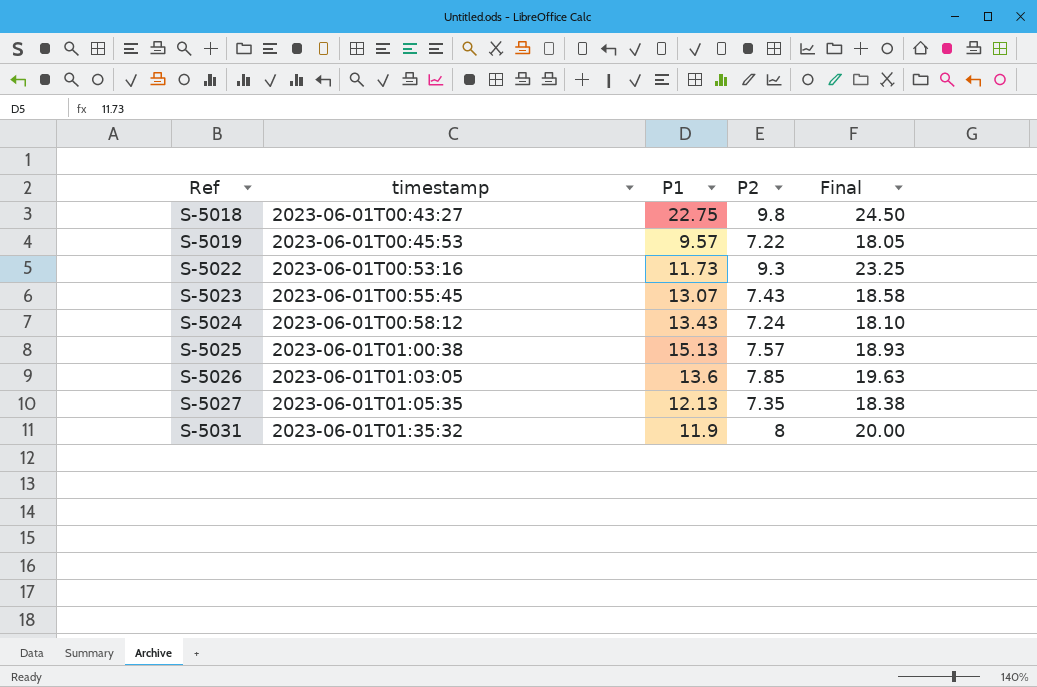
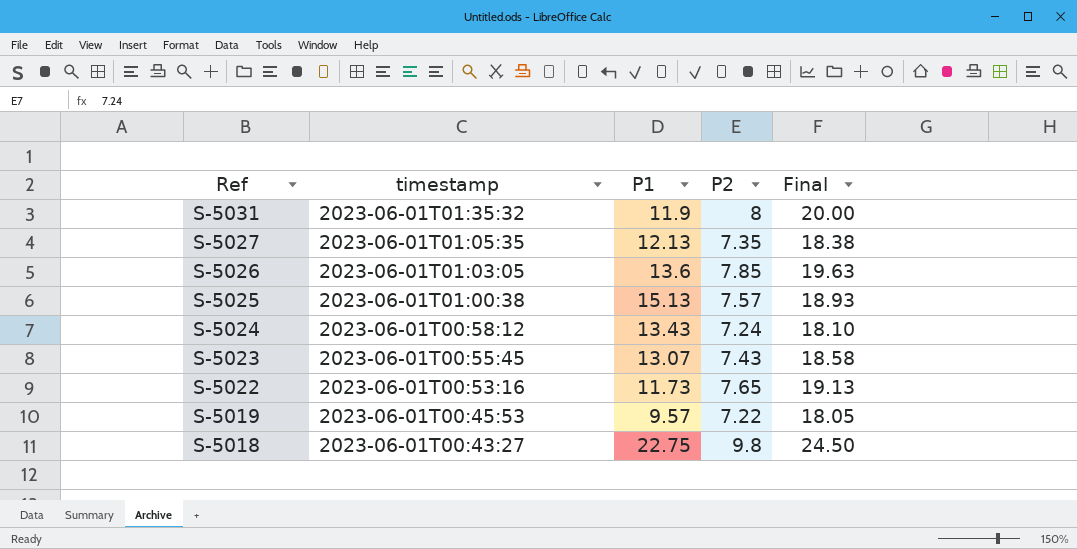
row order: Ref ascending -> Ref descending
S-5022 | P2: 9.3 -> 7.65
S-5022 | Final: 23.25 -> 19.13

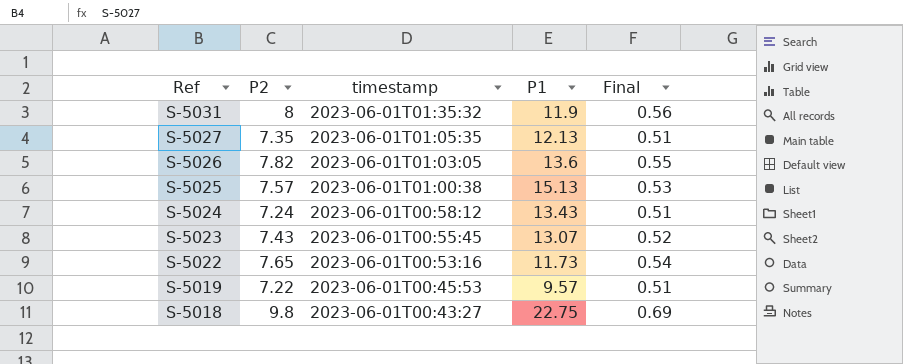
column P2 | position: 4 -> 2
column Final | formula: [P2] * 2.5 -> [P2] * 0.07
S-5026 | P2: 7.85 -> 7.82

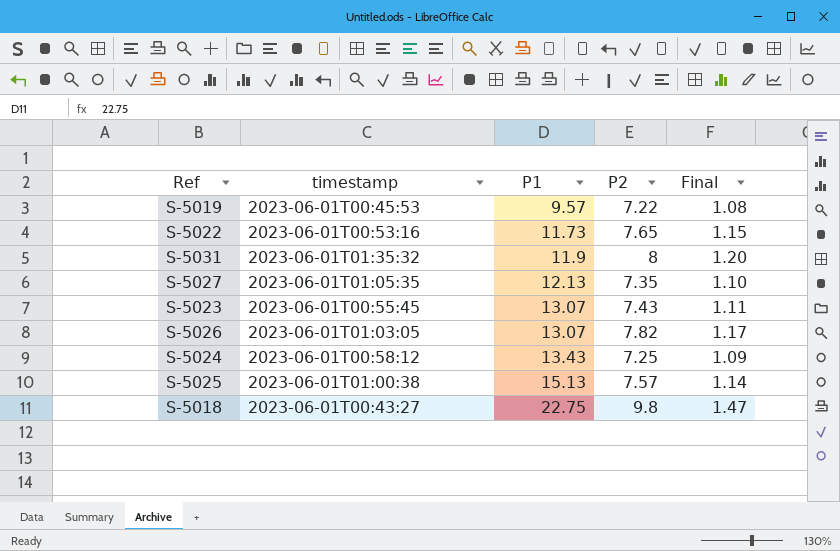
row order: Ref descending -> P1 ascending
column P2 | position: 2 -> 4
column Final | formula: [P2] * 0.07 -> [P2] * 0.15
S-5026 | P1: 13.6 -> 13.07
S-5024 | P2: 7.24 -> 7.25

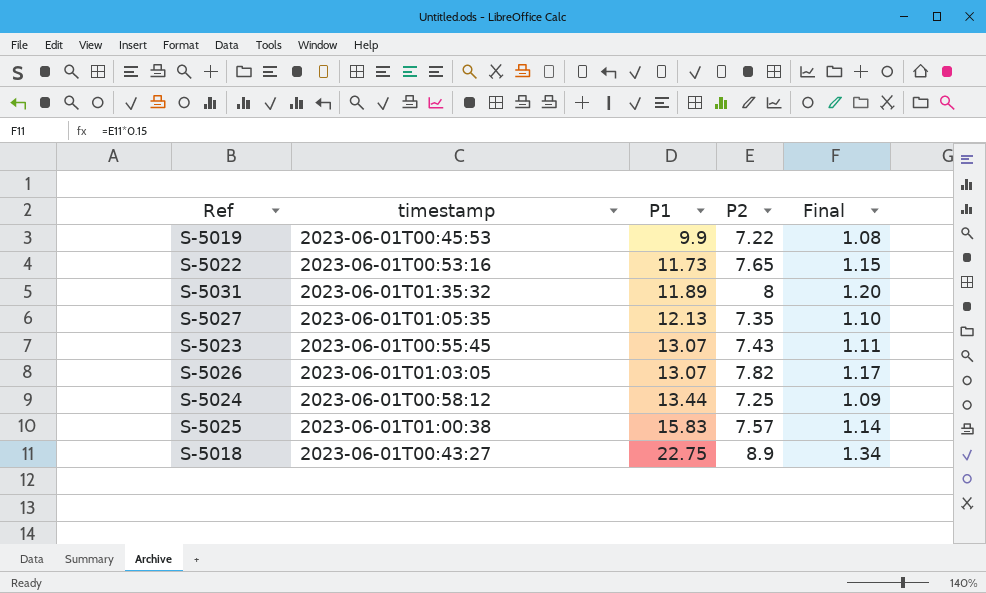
S-5019 | P1: 9.57 -> 9.9
S-5031 | P1: 11.9 -> 11.89
S-5024 | P1: 13.43 -> 13.44
S-5025 | P1: 15.13 -> 15.83
S-5018 | P2: 9.8 -> 8.9
S-5018 | Final: 1.47 -> 1.34

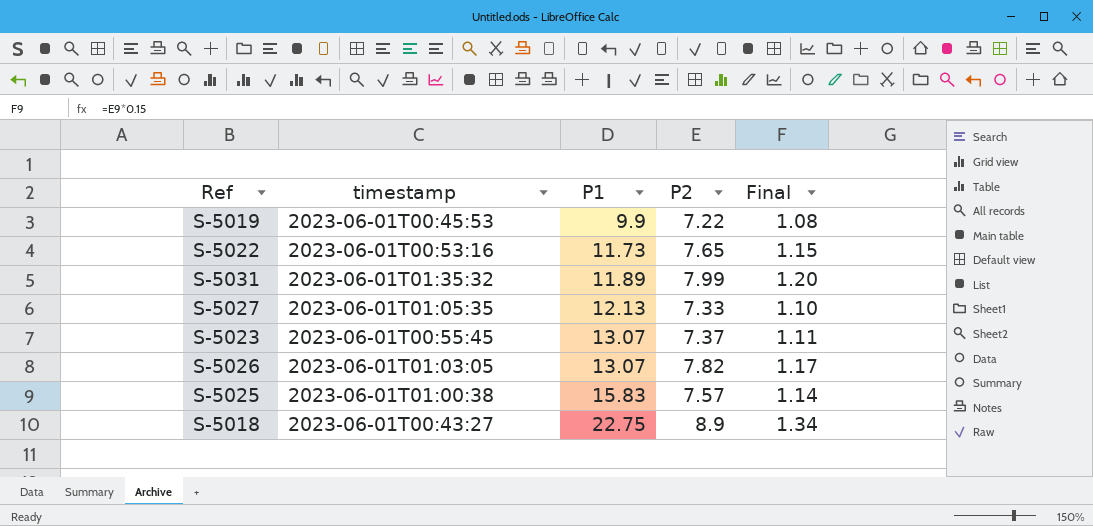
row S-5024: 2023-06-01T00:58:12 | 13.44 | 7.25 | 1.09 -> none
S-5031 | P2: 8 -> 7.99
S-5027 | P2: 7.35 -> 7.33
S-5023 | P2: 7.43 -> 7.37

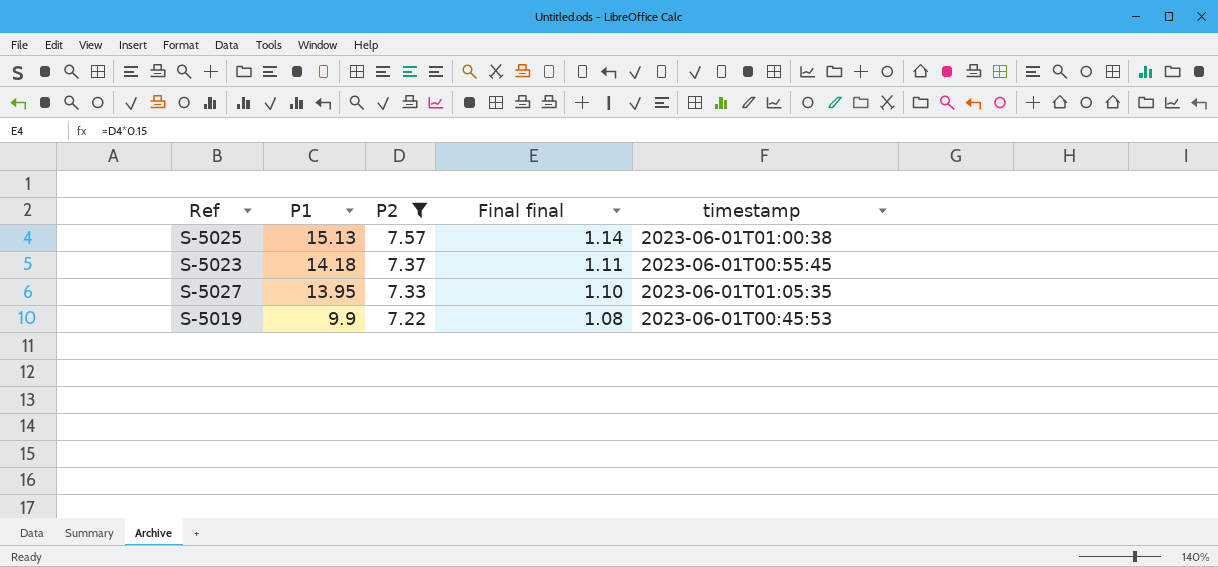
filter: none -> P2 <= 7.57
row order: P1 ascending -> P1 descending
column name: Final -> Final final
column timestamp | position: 2 -> 5
S-5025 | P1: 15.83 -> 15.13
S-5023 | P1: 13.07 -> 14.18
S-5027 | P1: 12.13 -> 13.95

